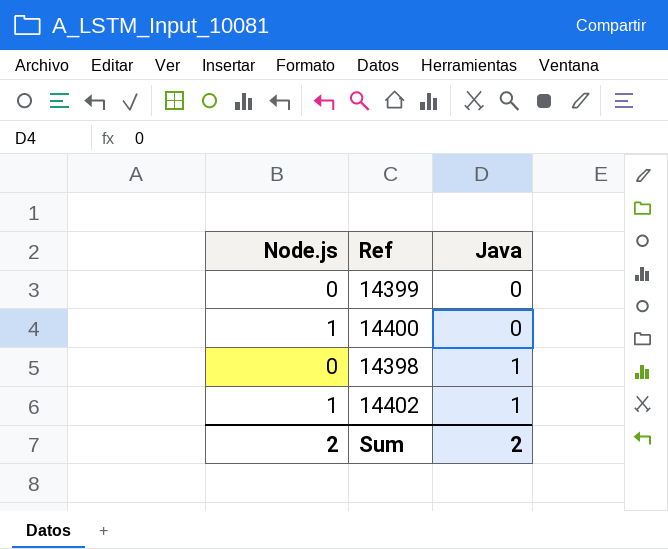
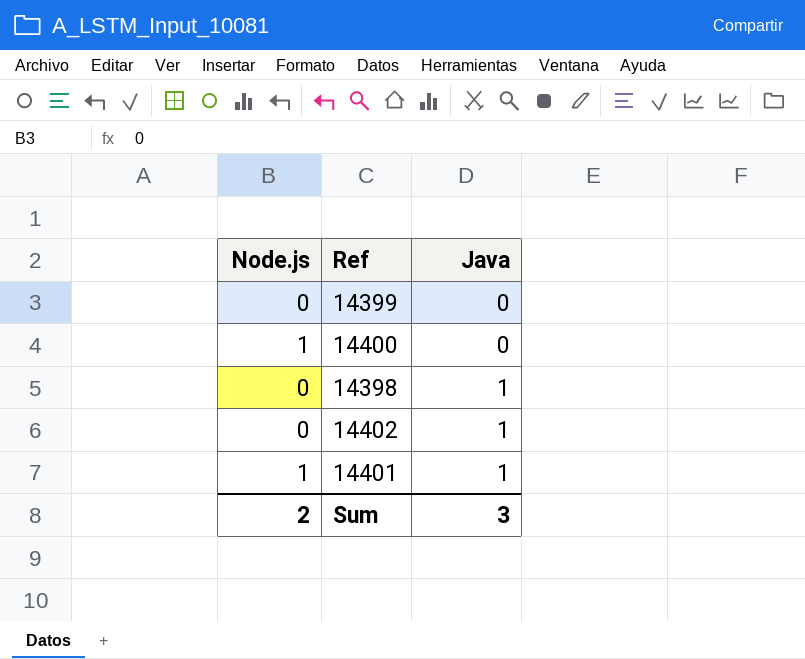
14402 | Node.js: 1 -> 0
row 14401: none -> 1 | 1
Sum | Java: 2 -> 3

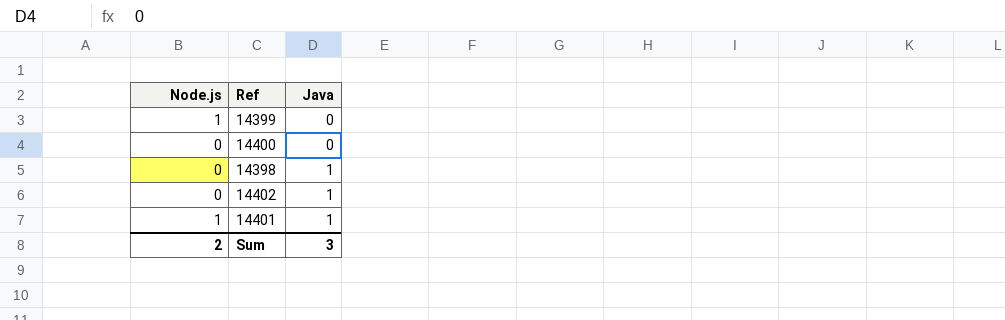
14399 | Node.js: 0 -> 1
14400 | Node.js: 1 -> 0

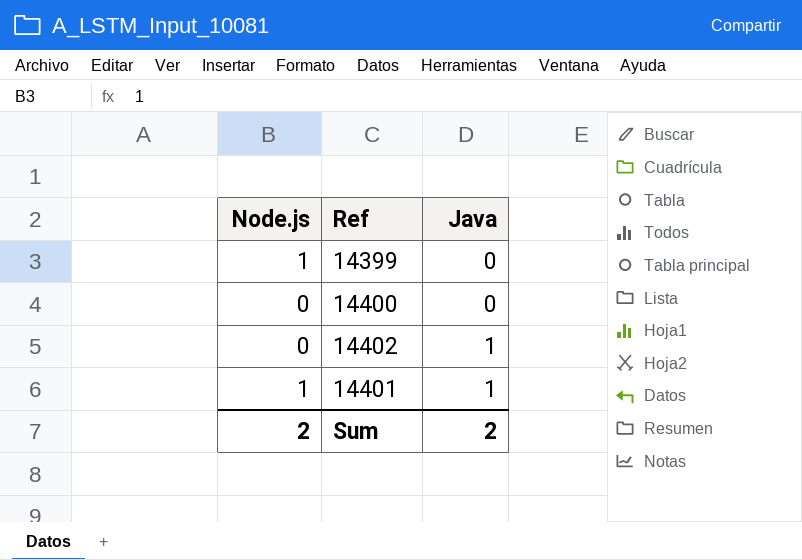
row 14398: 0 | 1 -> none
Sum | Java: 3 -> 2

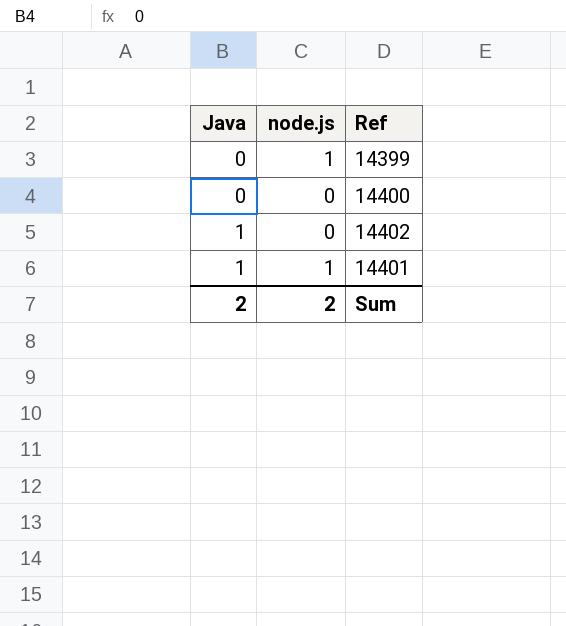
column Java | position: 3 -> 1
column name: Node.js -> node.js

